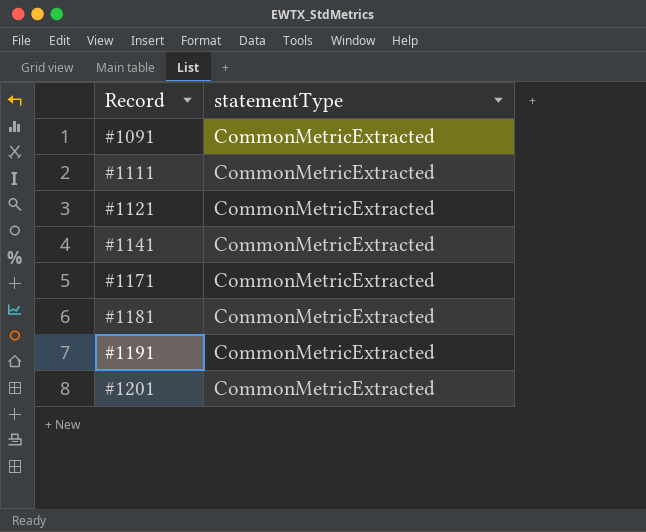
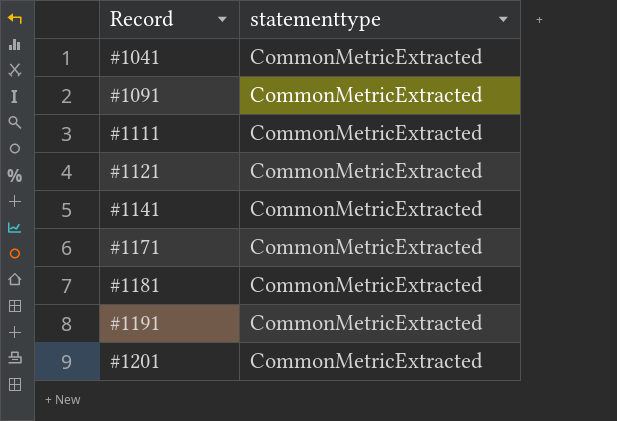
column name: statementType -> statementtype
row #1041: none -> CommonMetricExtracted

